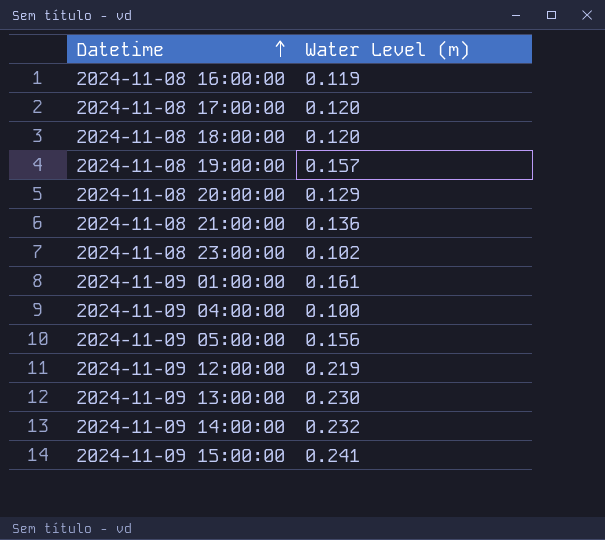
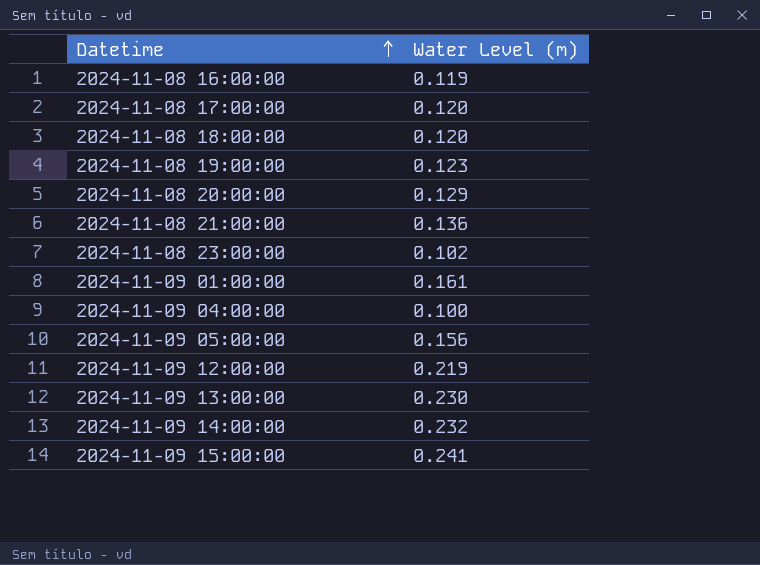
2024-11-08 19:00:00 | Water Level (m): 0.157 -> 0.123

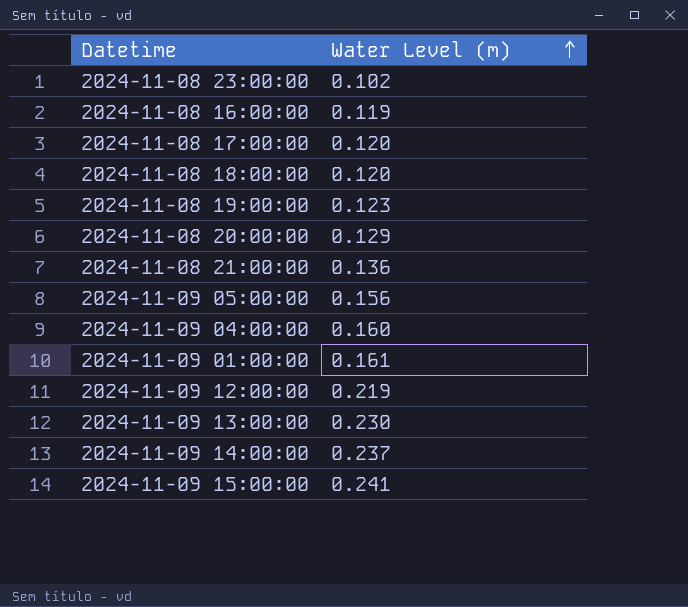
row order: Datetime ascending -> Water Level (m) ascending
2024-11-09 04:00:00 | Water Level (m): 0.100 -> 0.160
2024-11-09 14:00:00 | Water Level (m): 0.232 -> 0.237

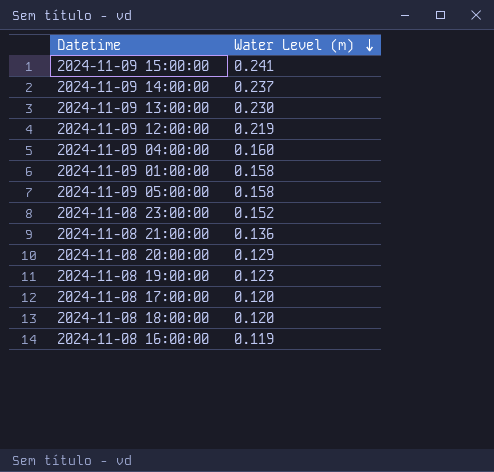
row order: Water Level (m) ascending -> Water Level (m) descending
2024-11-09 01:00:00 | Water Level (m): 0.161 -> 0.158
2024-11-09 05:00:00 | Water Level (m): 0.156 -> 0.158
2024-11-08 23:00:00 | Water Level (m): 0.102 -> 0.152

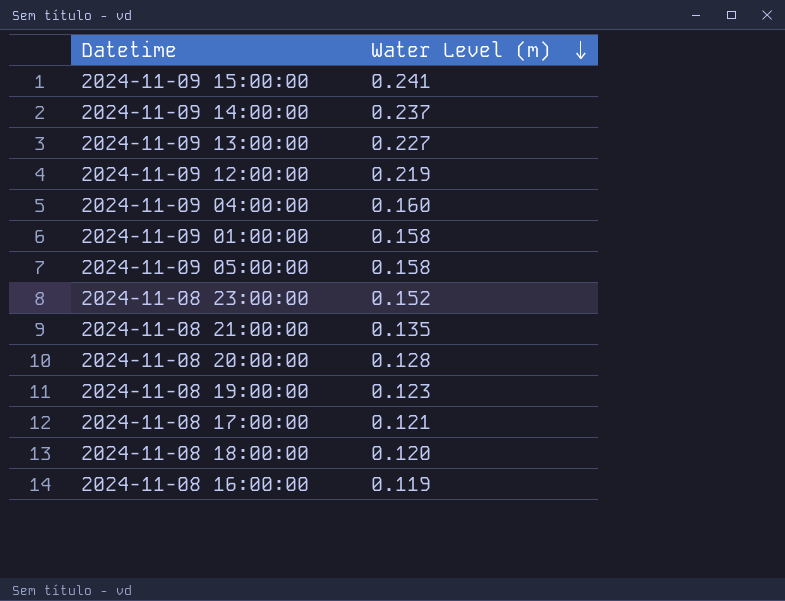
2024-11-09 13:00:00 | Water Level (m): 0.230 -> 0.227
2024-11-08 21:00:00 | Water Level (m): 0.136 -> 0.135
2024-11-08 20:00:00 | Water Level (m): 0.129 -> 0.128
2024-11-08 17:00:00 | Water Level (m): 0.120 -> 0.121

